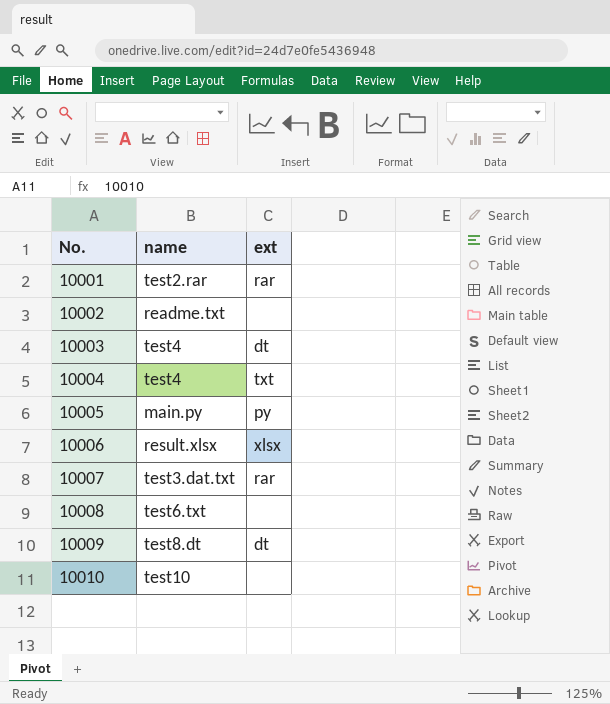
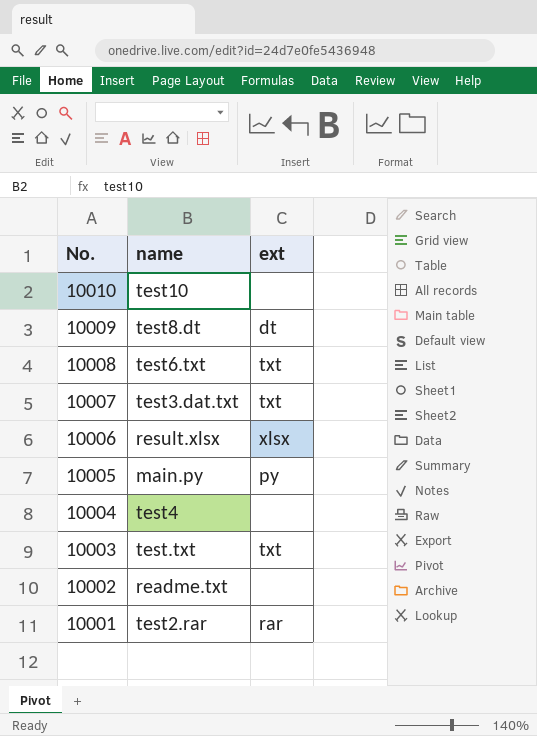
row order: No. ascending -> No. descending
10008 | ext: none -> txt
10007 | ext: rar -> txt
10004 | ext: txt -> none
10003 | name: test4 -> test.txt
10003 | ext: dt -> txt

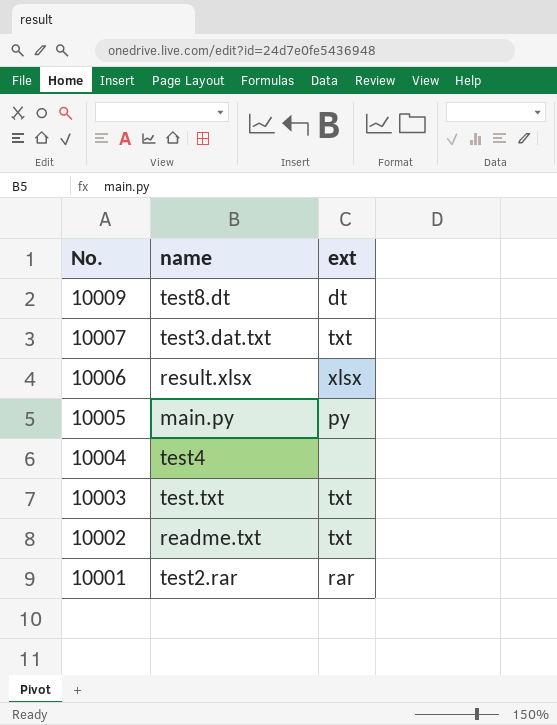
row 10010: test10 | none -> none
row 10008: test6.txt | txt -> none
10002 | ext: none -> txt

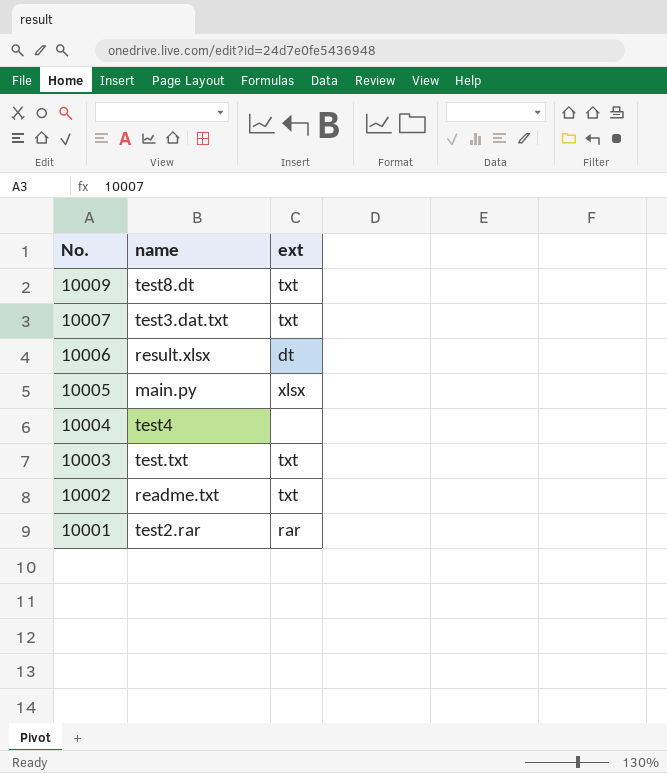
10009 | ext: dt -> txt
10006 | ext: xlsx -> dt
10005 | ext: py -> xlsx

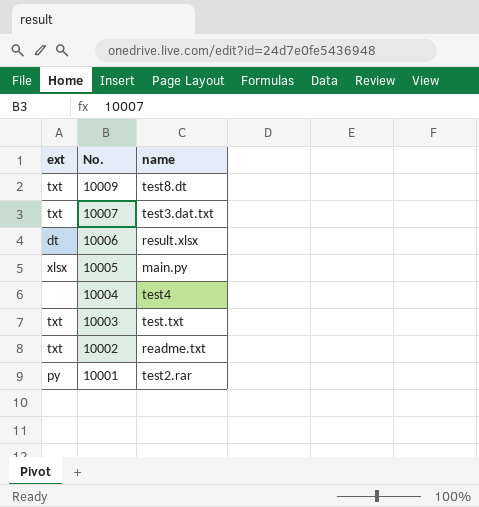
column ext | position: 3 -> 1
10001 | ext: rar -> py

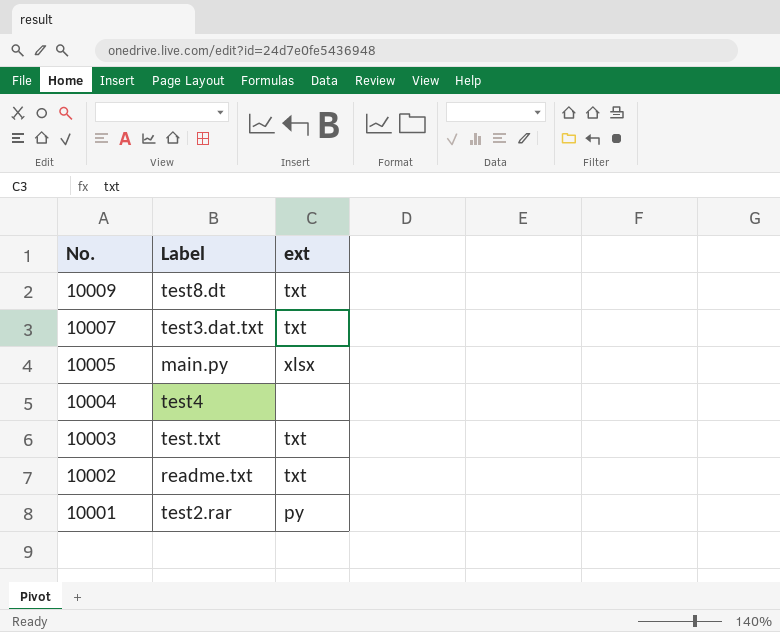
column name: name -> Label
column ext | position: 1 -> 3
row 10006: dt | result.xlsx -> none

